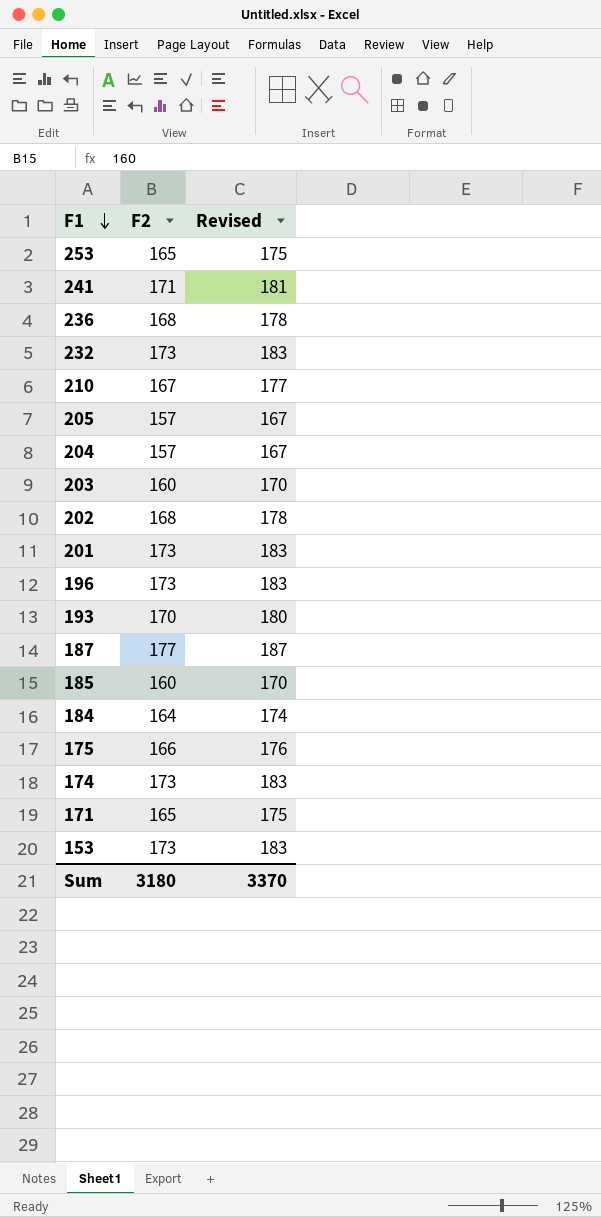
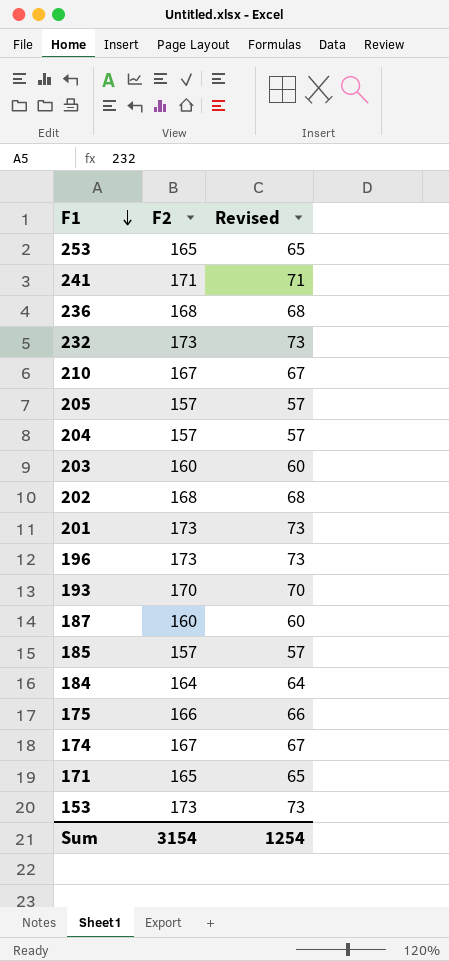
column Revised | formula: [F2] + 10 -> [F2] - 100
187 | F2: 177 -> 160
185 | F2: 160 -> 157
174 | F2: 173 -> 167
Sum | F2: 3180 -> 3154
Sum | Revised: 3370 -> 1254

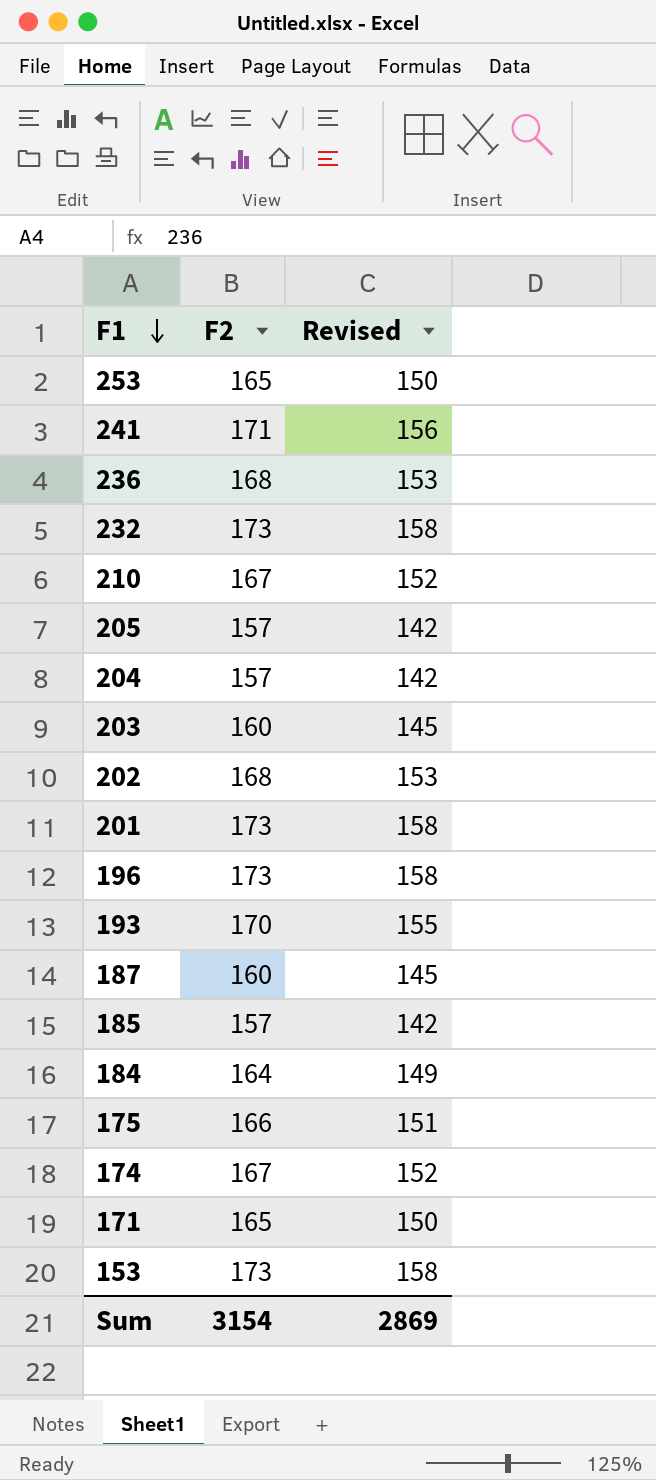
column Revised | formula: [F2] - 100 -> [F2] - 15
Sum | Revised: 1254 -> 2869

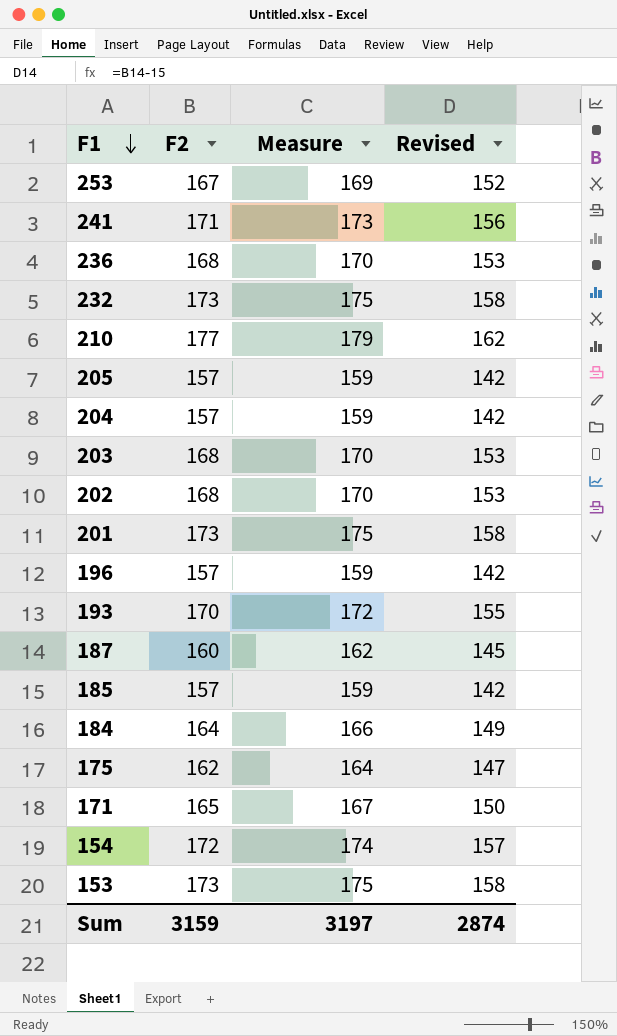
column Measure | formula: none -> [F2] + 2
row 174: 167 | 152 -> none
253 | F2: 165 -> 167
253 | Revised: 150 -> 152
210 | F2: 167 -> 177
210 | Revised: 152 -> 162
203 | F2: 160 -> 168
203 | Revised: 145 -> 153
196 | F2: 173 -> 157
196 | Revised: 158 -> 142
175 | F2: 166 -> 162
175 | Revised: 151 -> 147
row 154: none -> 172 | 174 | 157
Sum | F2: 3154 -> 3159
Sum | Revised: 2869 -> 2874

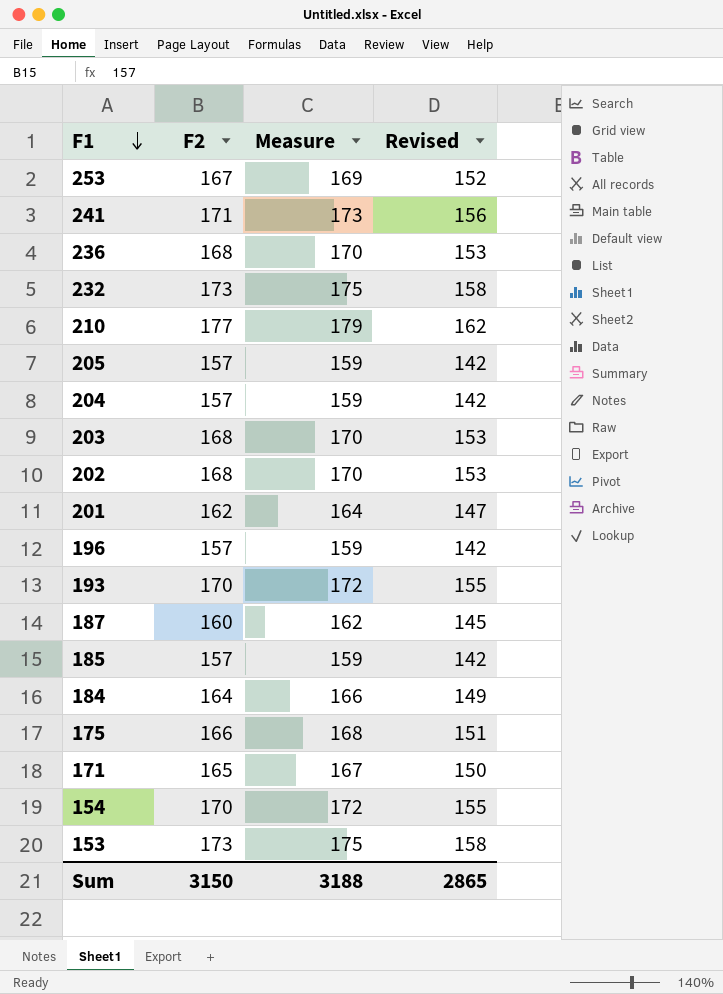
201 | F2: 173 -> 162
201 | Measure: 175 -> 164
201 | Revised: 158 -> 147
175 | F2: 162 -> 166
175 | Measure: 164 -> 168
175 | Revised: 147 -> 151
154 | F2: 172 -> 170
154 | Measure: 174 -> 172
154 | Revised: 157 -> 155
Sum | F2: 3159 -> 3150
Sum | Measure: 3197 -> 3188
Sum | Revised: 2874 -> 2865

